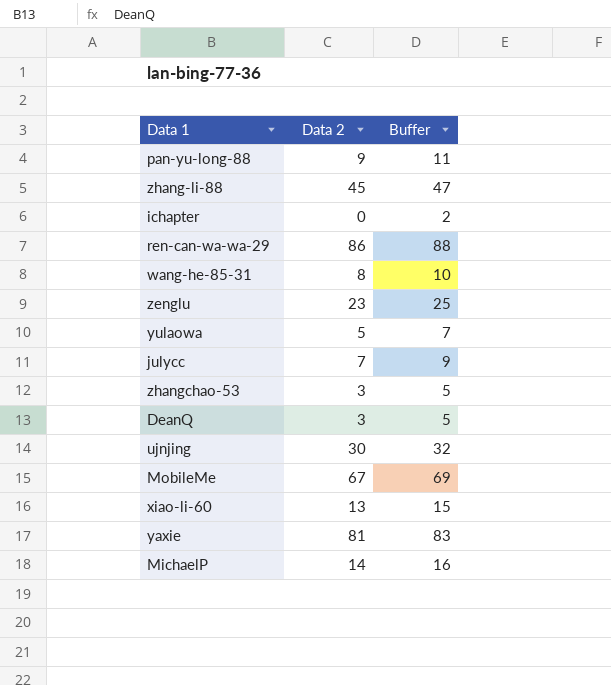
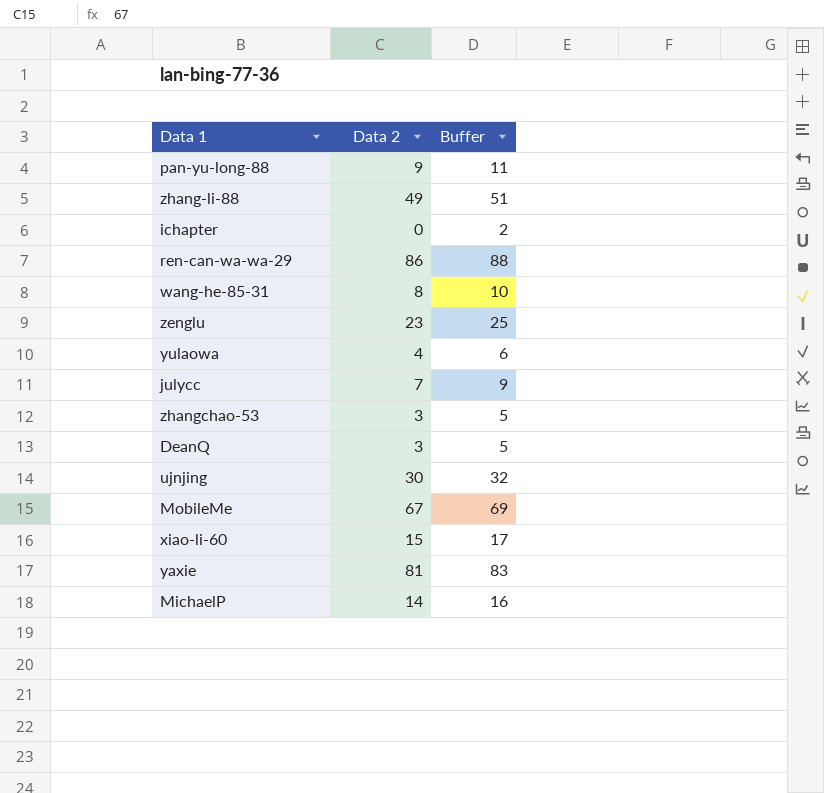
zhang-li-88 | Data 2: 45 -> 49
zhang-li-88 | Buffer: 47 -> 51
yulaowa | Data 2: 5 -> 4
yulaowa | Buffer: 7 -> 6
xiao-li-60 | Data 2: 13 -> 15
xiao-li-60 | Buffer: 15 -> 17

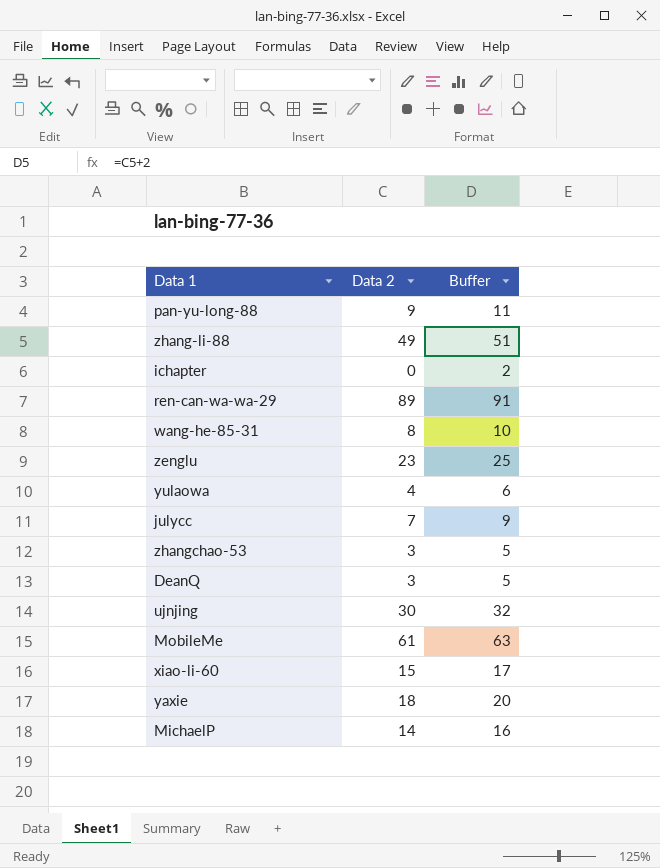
ren-can-wa-wa-29 | Data 2: 86 -> 89
ren-can-wa-wa-29 | Buffer: 88 -> 91
MobileMe | Data 2: 67 -> 61
MobileMe | Buffer: 69 -> 63
yaxie | Data 2: 81 -> 18
yaxie | Buffer: 83 -> 20

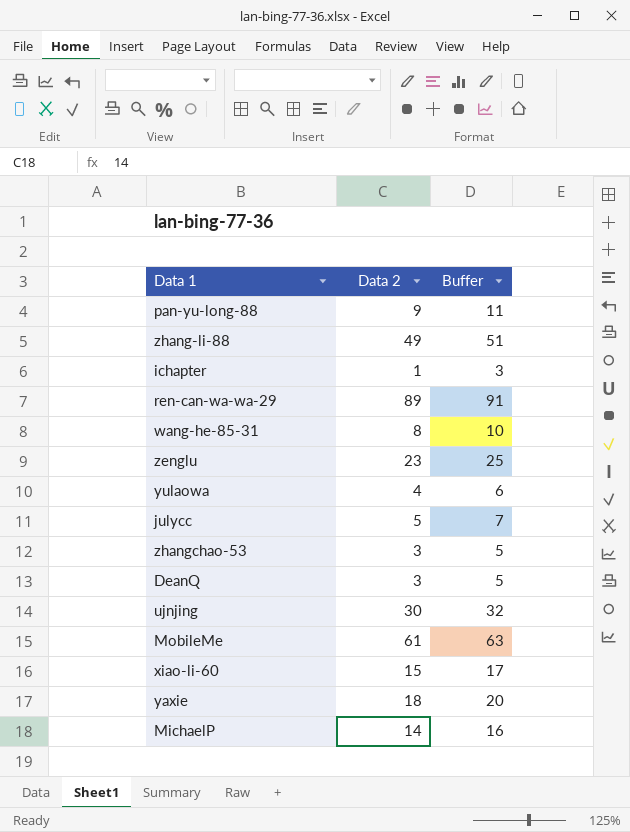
ichapter | Data 2: 0 -> 1
ichapter | Buffer: 2 -> 3
julycc | Data 2: 7 -> 5
julycc | Buffer: 9 -> 7

